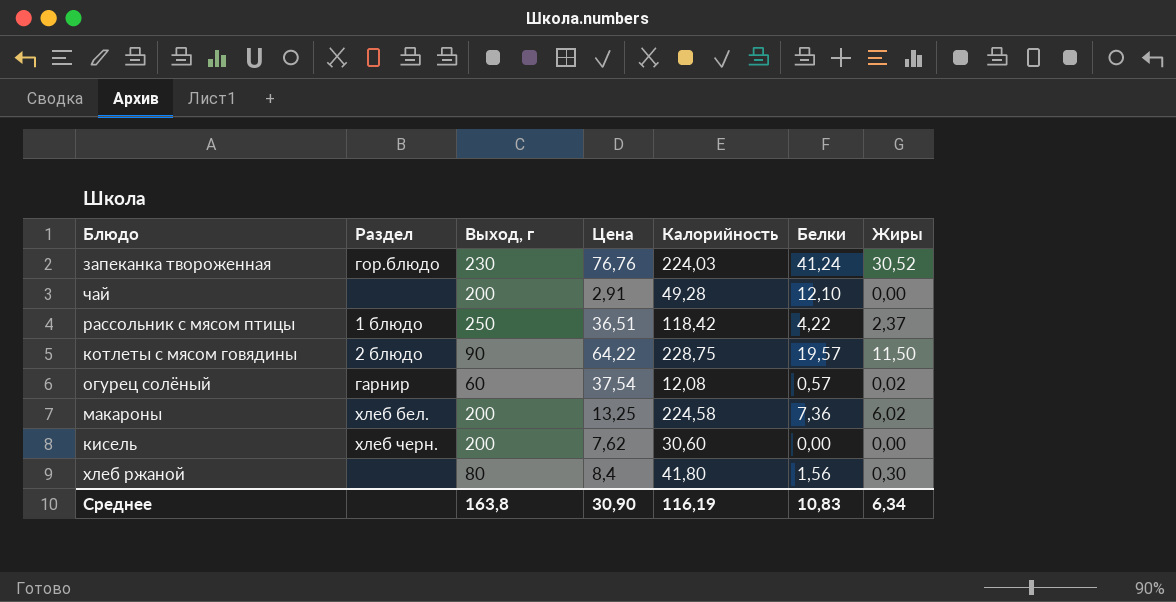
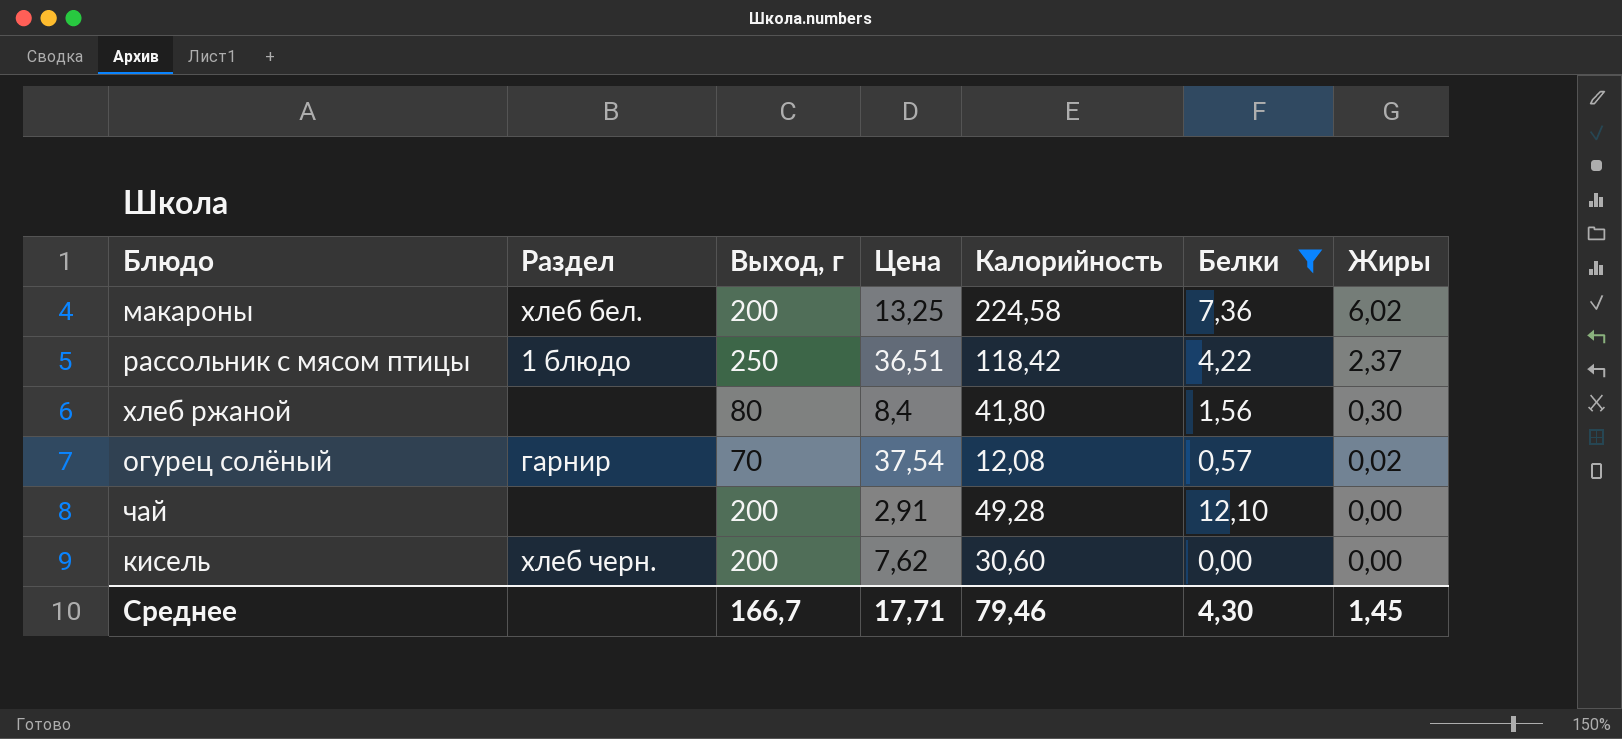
filter: none -> Белки <= 12,10
row order: none -> Жиры descending
огурец солёный | Выход, г: 60 -> 70
Среднее | Выход, г: 163,8 -> 166,7
Среднее | Цена: 30,90 -> 17,71
Среднее | Калорийность: 116,19 -> 79,46
Среднее | Белки: 10,83 -> 4,30
Среднее | Жиры: 6,34 -> 1,45

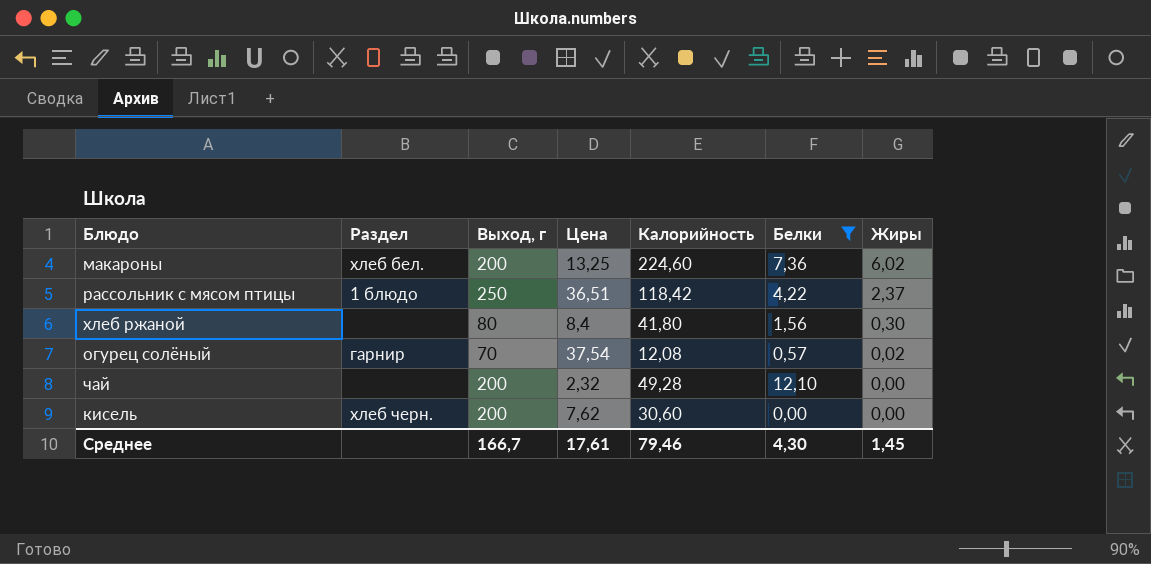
макароны | Калорийность: 224,58 -> 224,60
чай | Цена: 2,91 -> 2,32
Среднее | Цена: 17,71 -> 17,61

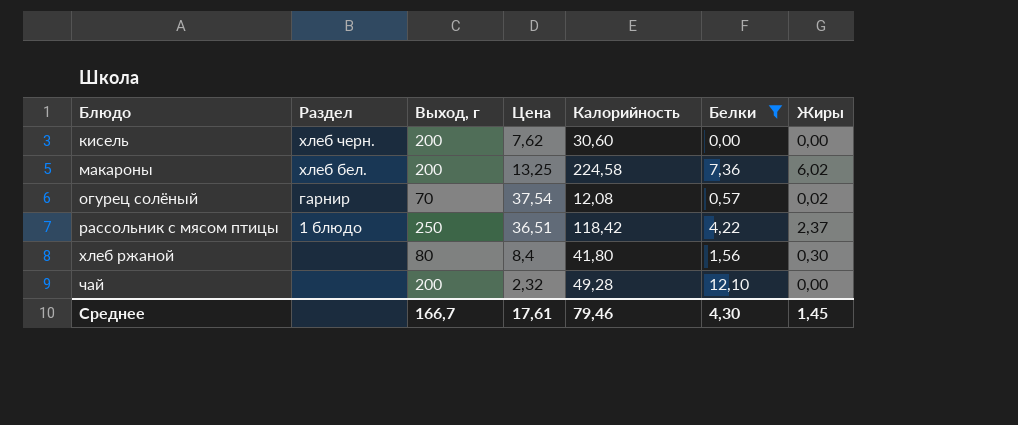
row order: Жиры descending -> Блюдо ascending
макароны | Калорийность: 224,60 -> 224,58

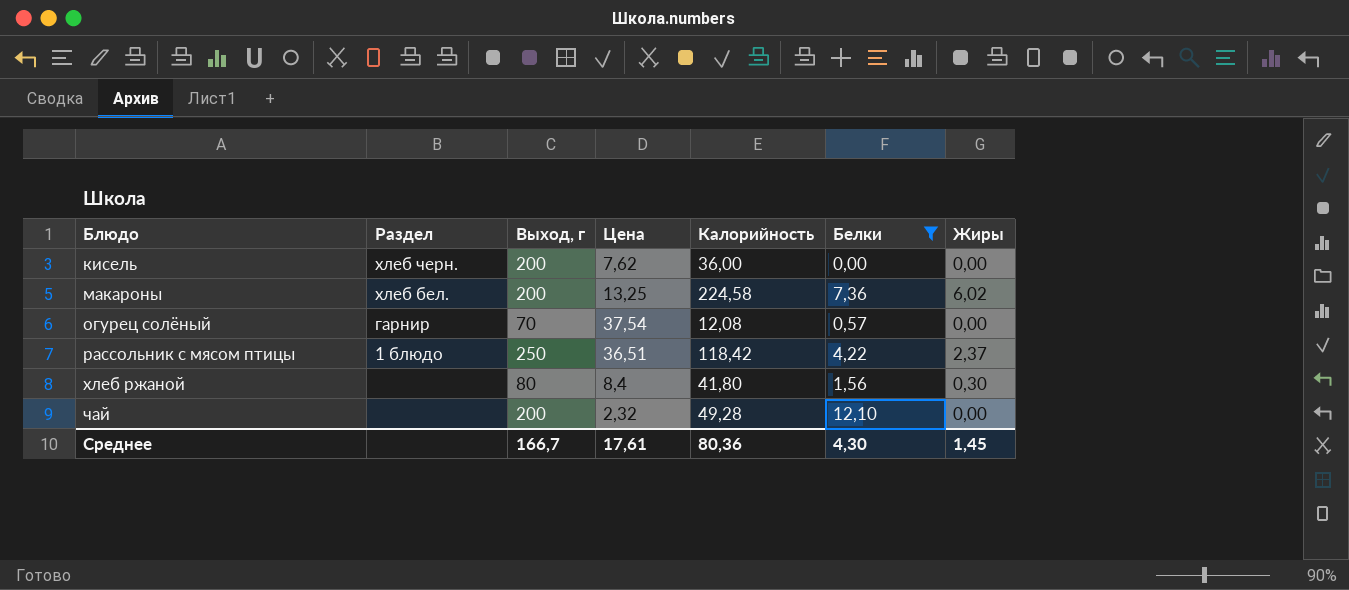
кисель | Калорийность: 30,60 -> 36,00
огурец солёный | Жиры: 0,02 -> 0,00
Среднее | Калорийность: 79,46 -> 80,36

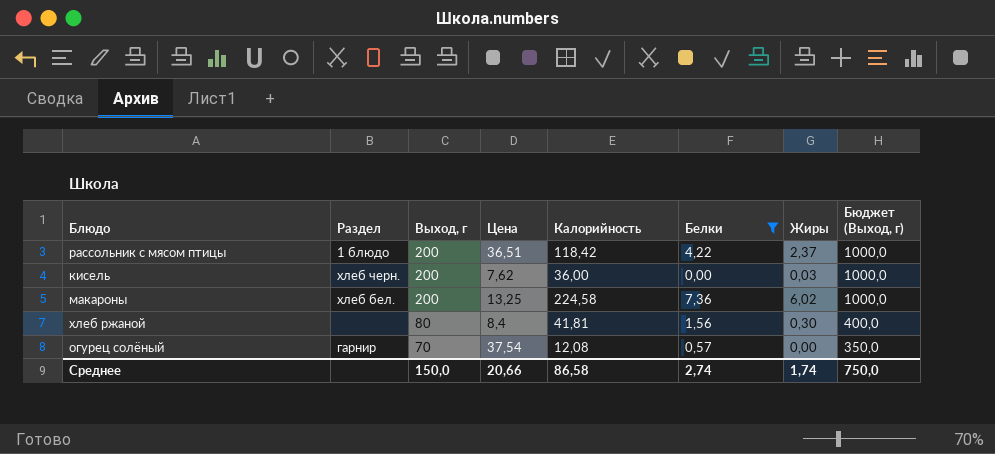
row order: Блюдо ascending -> Выход, г descending
column Бюджет (Выход, г) | formula: none -> [Выход, г] * 5
row чай: none | 200 | 2,32 | 49,28 | 12,10 | 0,00 -> none
рассольник с мясом птицы | Выход, г: 250 -> 200
кисель | Жиры: 0,00 -> 0,03
хлеб ржаной | Калорийность: 41,80 -> 41,81
Среднее | Выход, г: 166,7 -> 150,0
Среднее | Цена: 17,61 -> 20,66
Среднее | Калорийность: 80,36 -> 86,58
Среднее | Белки: 4,30 -> 2,74
Среднее | Жиры: 1,45 -> 1,74

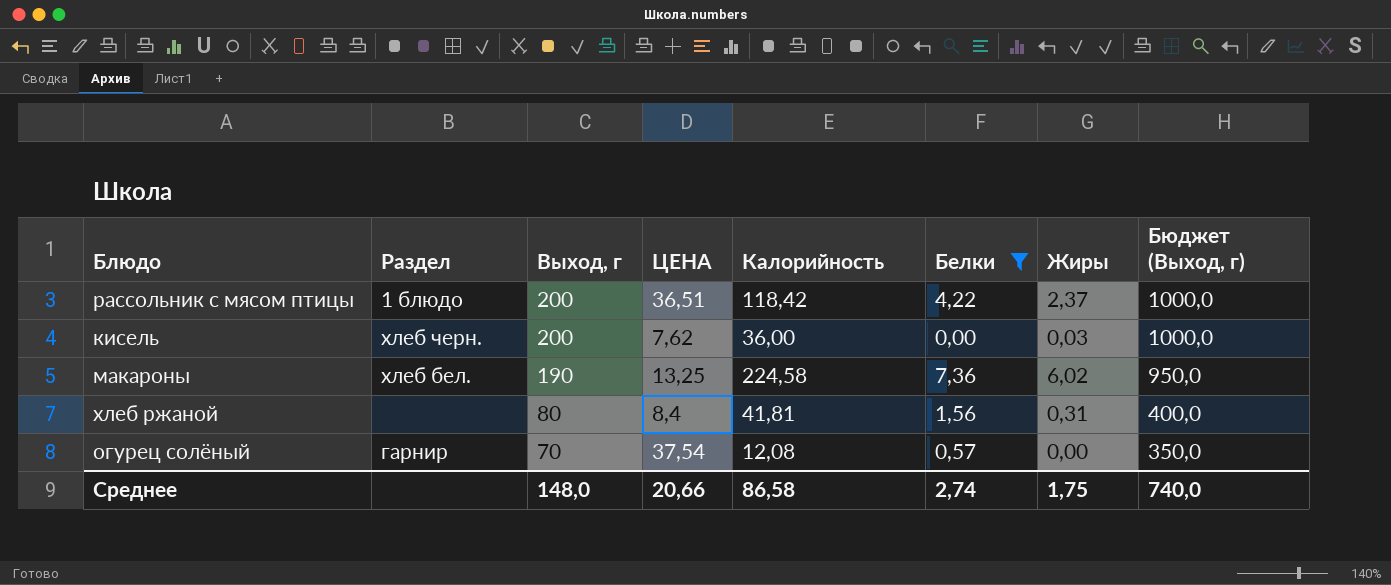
column name: Цена -> ЦЕНА
макароны | Выход, г: 200 -> 190
макароны | Бюджет (Выход, г): 1000,0 -> 950,0
хлеб ржаной | Жиры: 0,30 -> 0,31
Среднее | Выход, г: 150,0 -> 148,0
Среднее | Жиры: 1,74 -> 1,75
Среднее | Бюджет (Выход, г): 750,0 -> 740,0

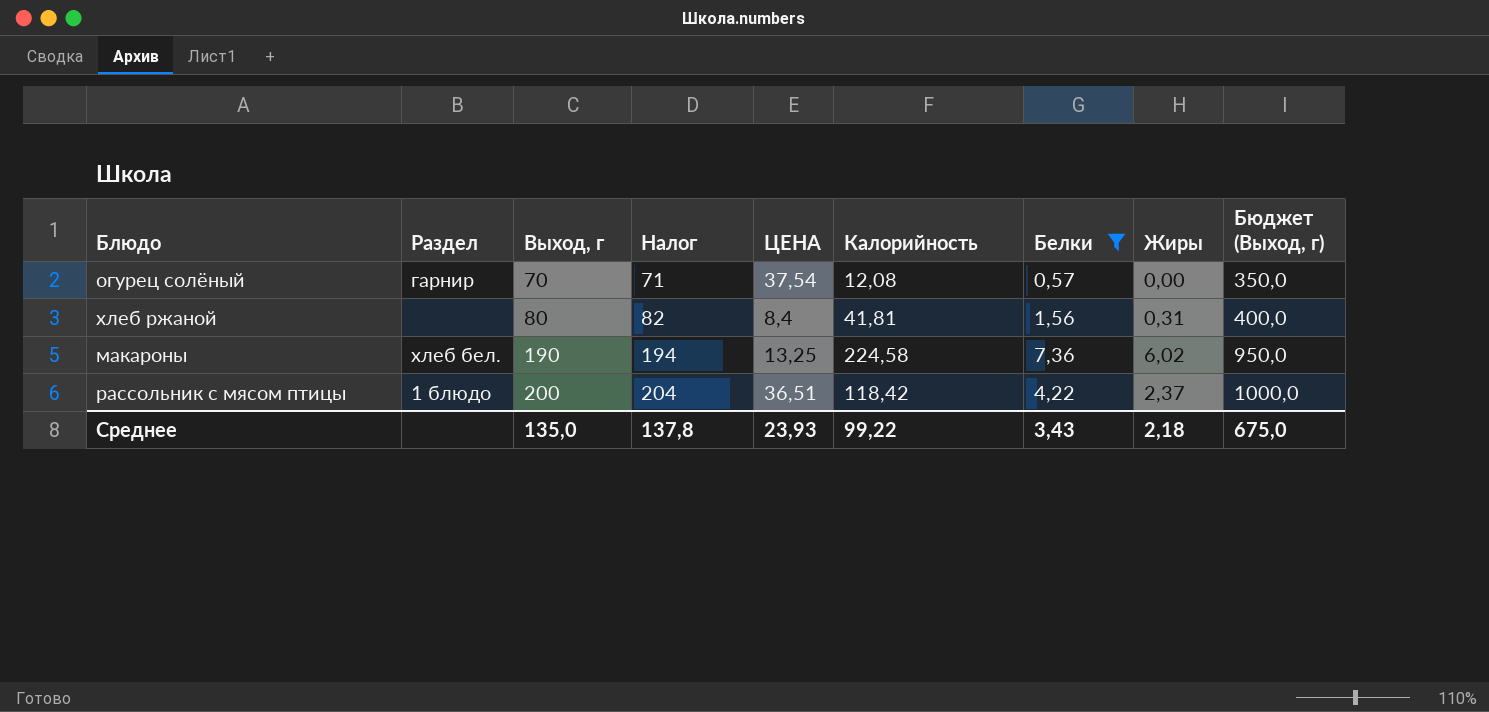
row order: Выход, г descending -> Выход, г ascending
column Налог | formula: none -> [Выход, г] * 1,02
row кисель: хлеб черн. | 200 | 7,62 | 36,00 | 0,00 | 0,03 | 1000,0 -> none
Среднее | Выход, г: 148,0 -> 135,0
Среднее | ЦЕНА: 20,66 -> 23,93
Среднее | Калорийность: 86,58 -> 99,22
Среднее | Белки: 2,74 -> 3,43
Среднее | Жиры: 1,75 -> 2,18
Среднее | Бюджет (Выход, г): 740,0 -> 675,0

